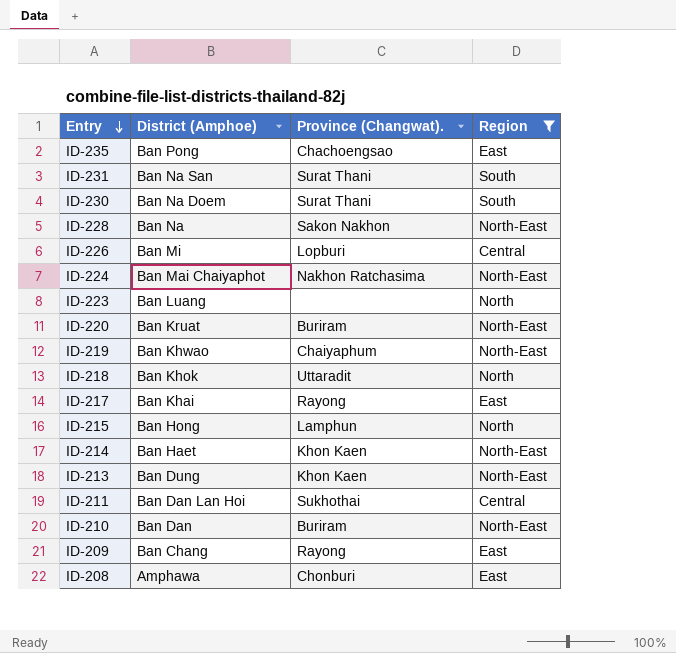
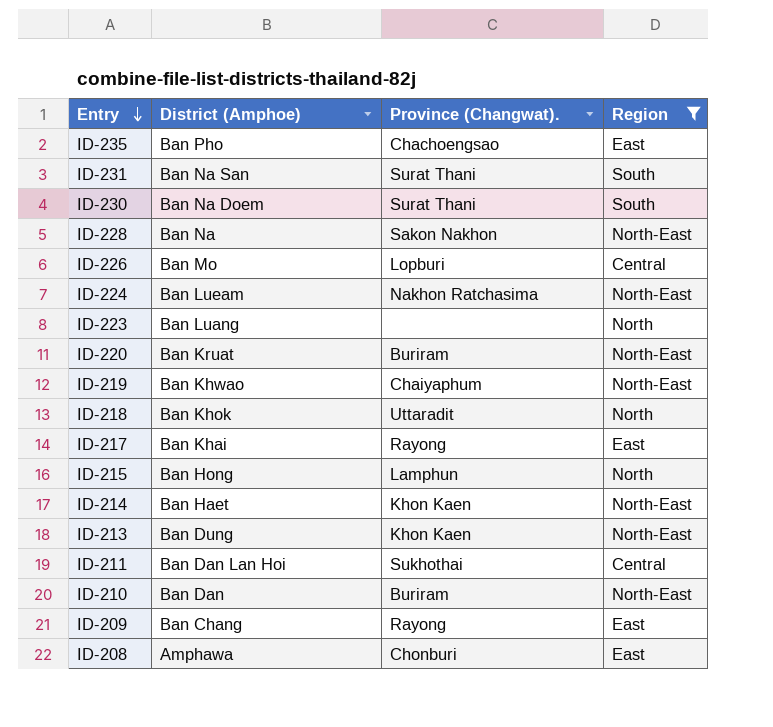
ID-235 | District (Amphoe): Ban Pong -> Ban Pho
ID-226 | District (Amphoe): Ban Mi -> Ban Mo
ID-224 | District (Amphoe): Ban Mai Chaiyaphot -> Ban Lueam

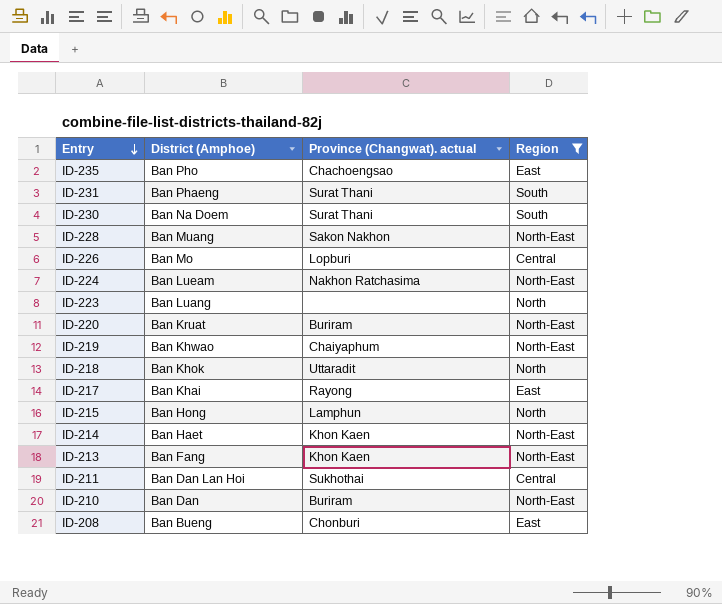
column name: Province (Changwat). -> Province (Changwat). actual
row ID-209: Ban Chang | Rayong | East -> none
ID-231 | District (Amphoe): Ban Na San -> Ban Phaeng
ID-228 | District (Amphoe): Ban Na -> Ban Muang
ID-213 | District (Amphoe): Ban Dung -> Ban Fang
ID-208 | District (Amphoe): Amphawa -> Ban Bueng

